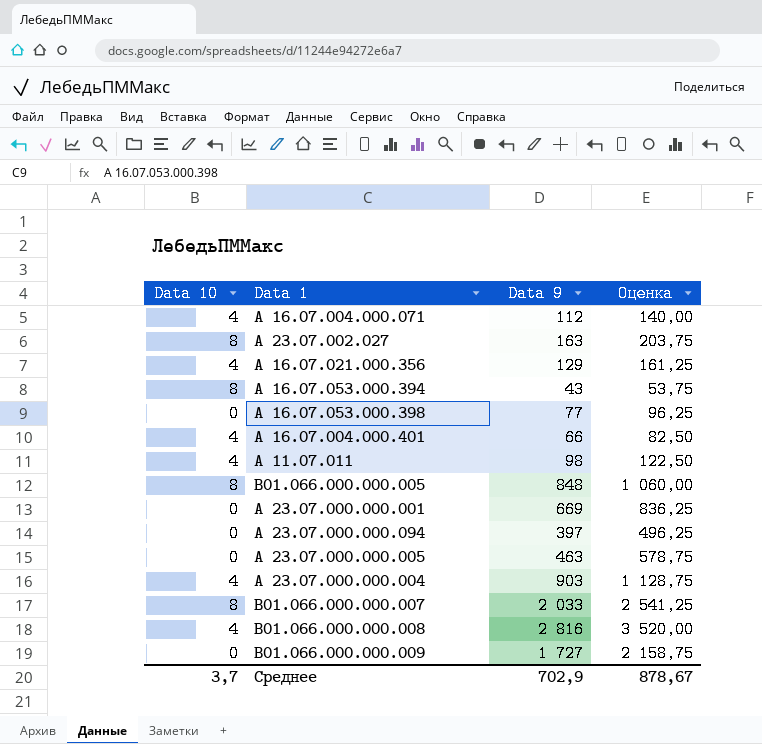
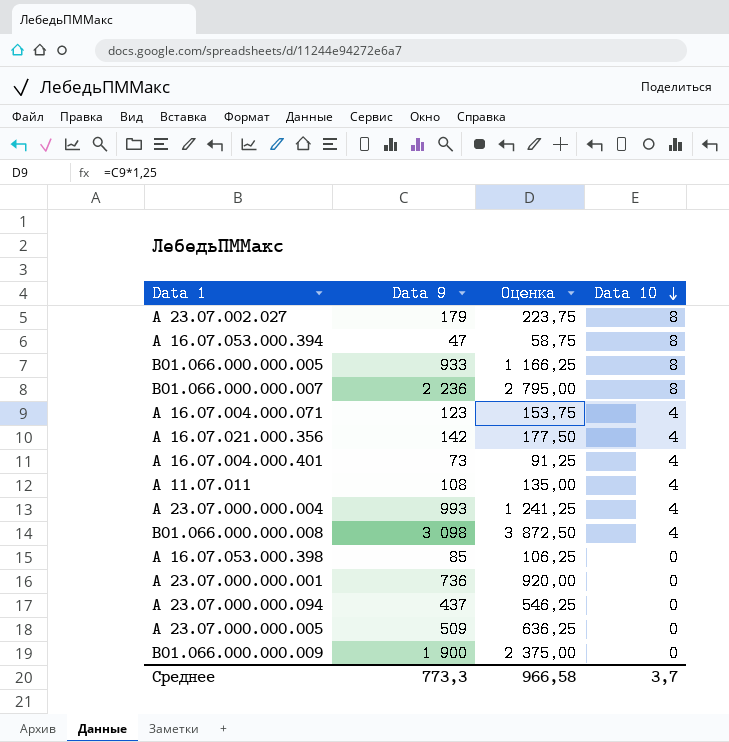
row order: none -> Data 10 descending
column Data 10 | position: 1 -> 4
А 23.07.002.027 | Data 9: 163 -> 179
А 23.07.002.027 | Оценка: 203,75 -> 223,75
А 16.07.053.000.394 | Data 9: 43 -> 47
А 16.07.053.000.394 | Оценка: 53,75 -> 58,75
В01.066.000.000.005 | Data 9: 848 -> 933
В01.066.000.000.005 | Оценка: 1 060,00 -> 1 166,25
В01.066.000.000.007 | Data 9: 2 033 -> 2 236
В01.066.000.000.007 | Оценка: 2 541,25 -> 2 795,00
А 16.07.004.000.071 | Data 9: 112 -> 123
А 16.07.004.000.071 | Оценка: 140,00 -> 153,75
А 16.07.021.000.356 | Data 9: 129 -> 142
А 16.07.021.000.356 | Оценка: 161,25 -> 177,50
А 16.07.004.000.401 | Data 9: 66 -> 73
А 16.07.004.000.401 | Оценка: 82,50 -> 91,25
А 11.07.011 | Data 9: 98 -> 108
А 11.07.011 | Оценка: 122,50 -> 135,00
А 23.07.000.000.004 | Data 9: 903 -> 993
А 23.07.000.000.004 | Оценка: 1 128,75 -> 1 241,25
В01.066.000.000.008 | Data 9: 2 816 -> 3 098
В01.066.000.000.008 | Оценка: 3 520,00 -> 3 872,50
А 16.07.053.000.398 | Data 9: 77 -> 85
А 16.07.053.000.398 | Оценка: 96,25 -> 106,25
А 23.07.000.000.001 | Data 9: 669 -> 736
А 23.07.000.000.001 | Оценка: 836,25 -> 920,00
А 23.07.000.000.094 | Data 9: 397 -> 437
А 23.07.000.000.094 | Оценка: 496,25 -> 546,25
А 23.07.000.000.005 | Data 9: 463 -> 509
А 23.07.000.000.005 | Оценка: 578,75 -> 636,25
В01.066.000.000.009 | Data 9: 1 727 -> 1 900
В01.066.000.000.009 | Оценка: 2 158,75 -> 2 375,00
Среднее | Data 9: 702,9 -> 773,3
Среднее | Оценка: 878,67 -> 966,58

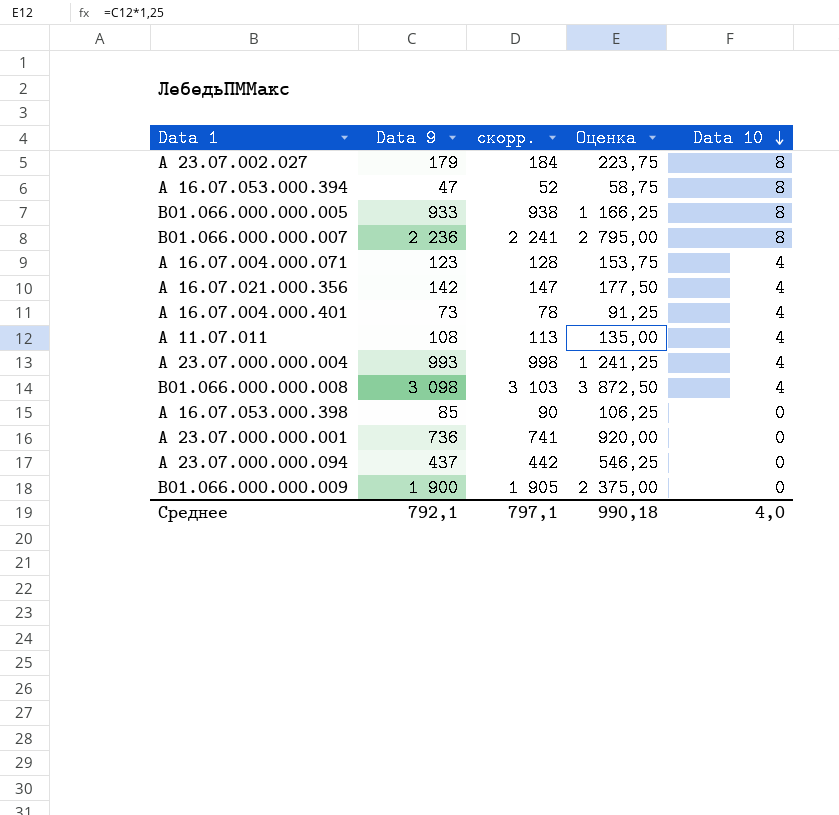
column скорр. | formula: none -> [Data 9] + 5
row А 23.07.000.000.005: 509 | 636,25 | 0 -> none
Среднее | Data 9: 773,3 -> 792,1
Среднее | Оценка: 966,58 -> 990,18
Среднее | Data 10: 3,7 -> 4,0

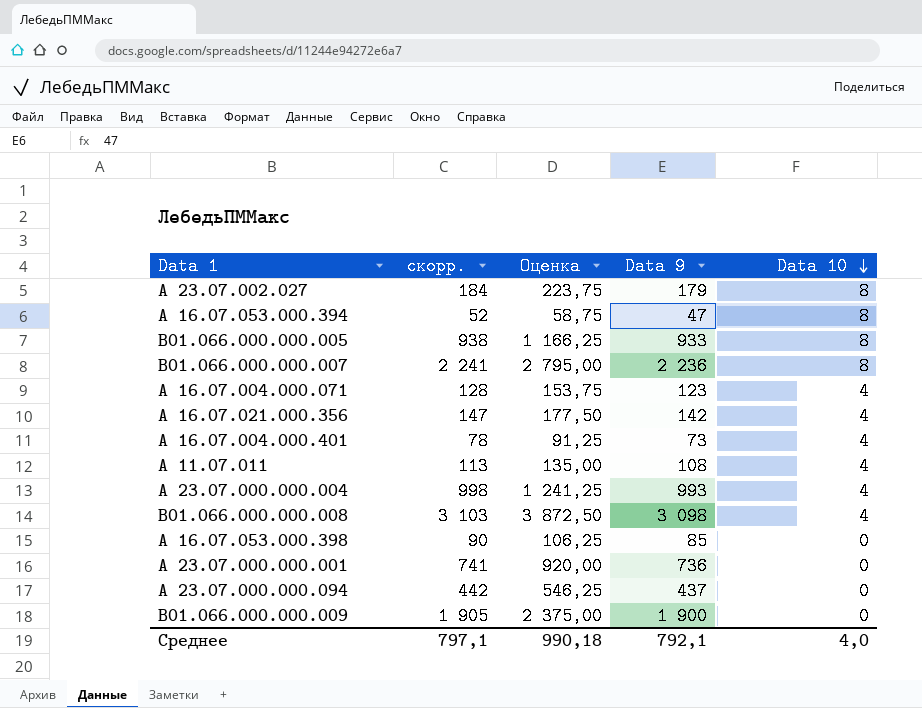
column Data 9 | position: 2 -> 4

